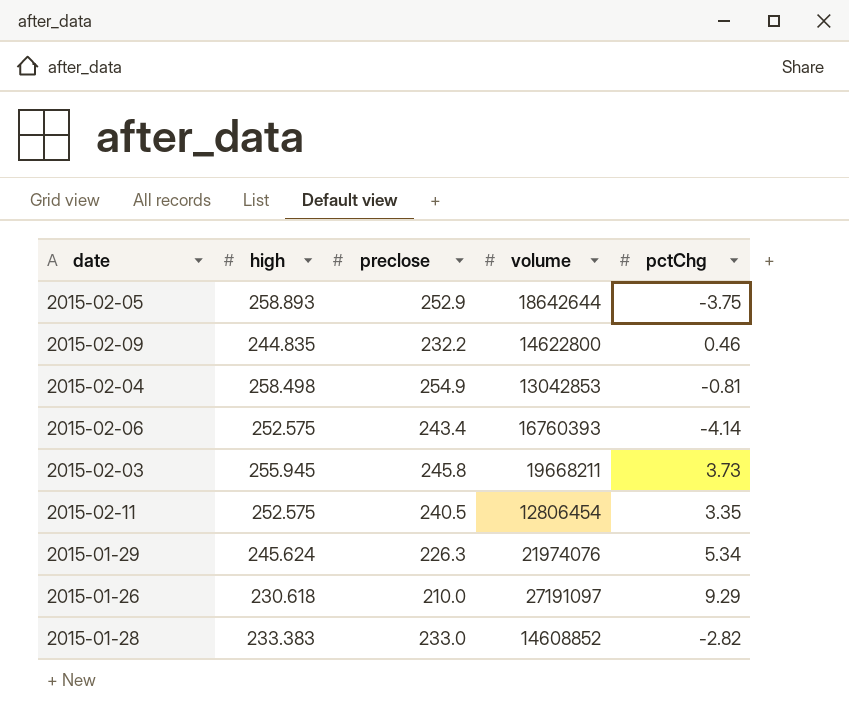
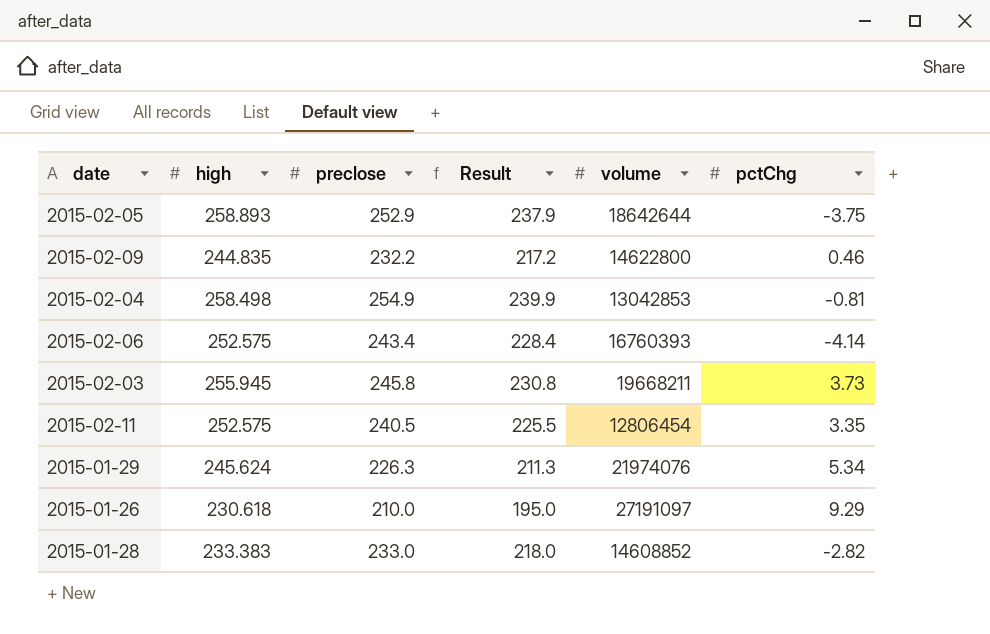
column Result | formula: none -> [preclose] - 15

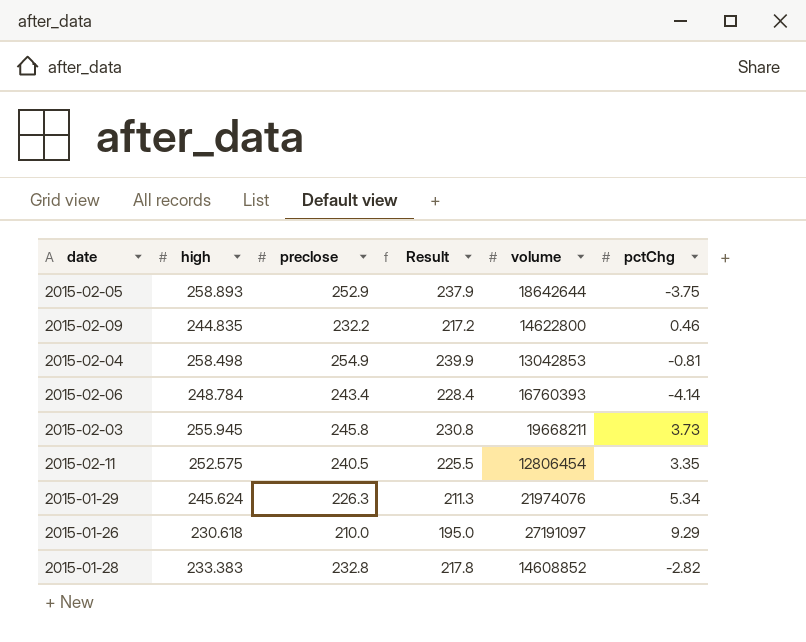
2015-02-06 | high: 252.575 -> 248.784
2015-01-28 | preclose: 233.0 -> 232.8
2015-01-28 | Result: 218.0 -> 217.8

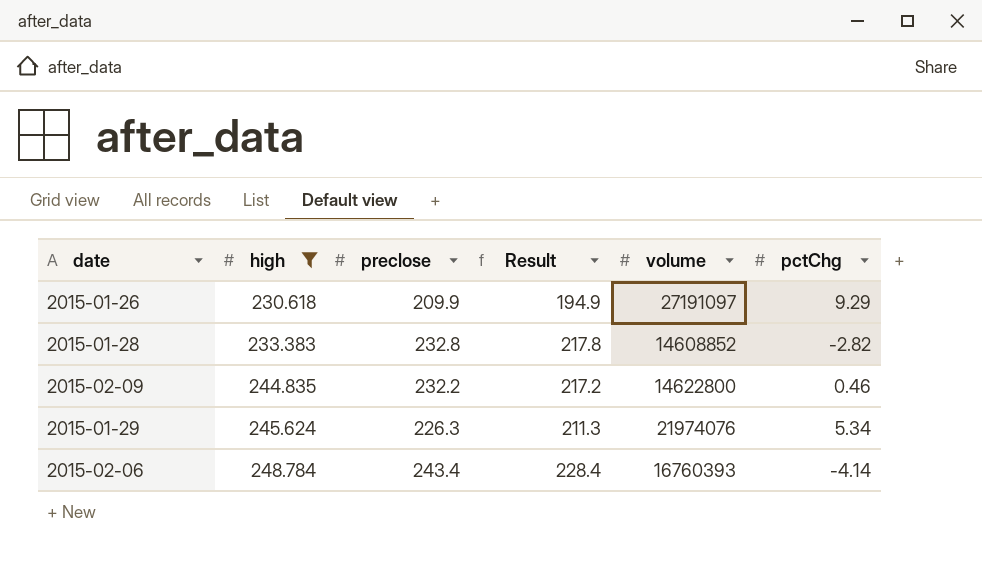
filter: none -> high <= 248.784
row order: none -> high ascending
2015-01-26 | preclose: 210.0 -> 209.9
2015-01-26 | Result: 195.0 -> 194.9

